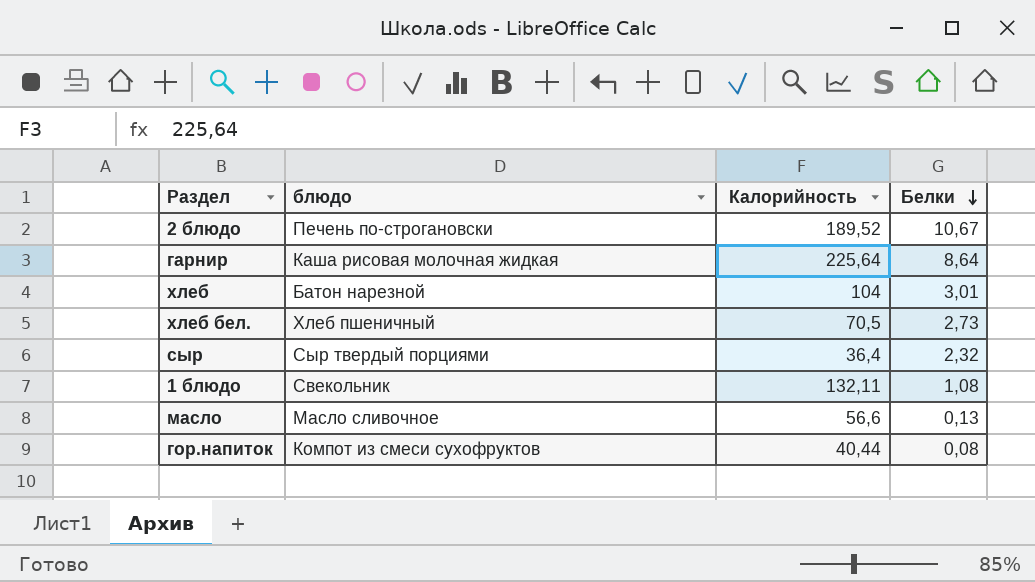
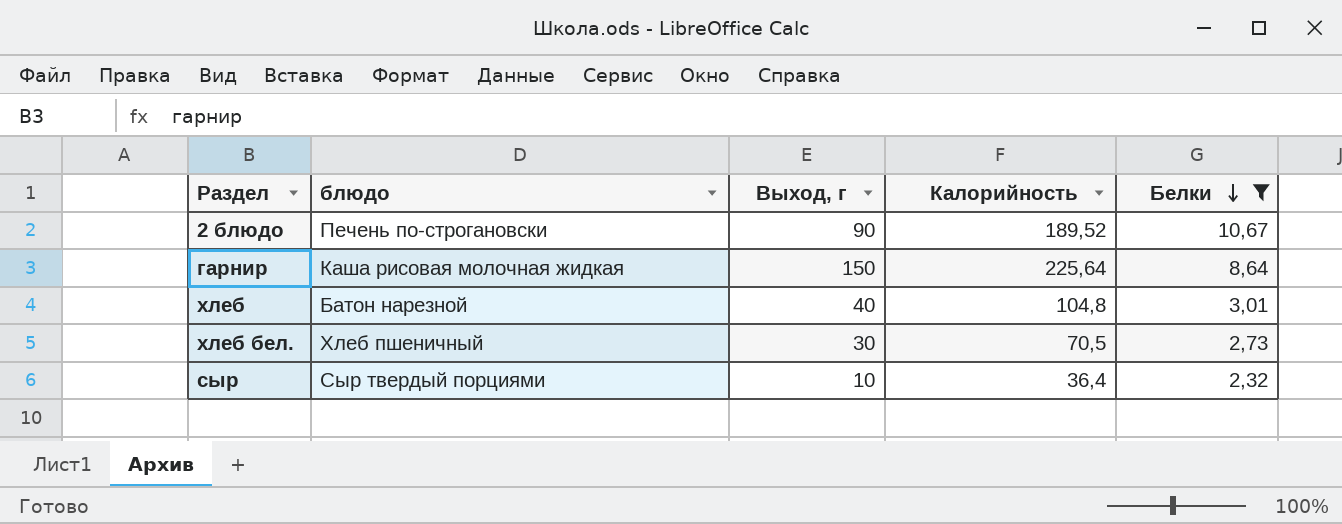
filter: none -> Белки >= 2,32
column Выход, г | position: none -> 3
хлеб | Калорийность: 104 -> 104,8

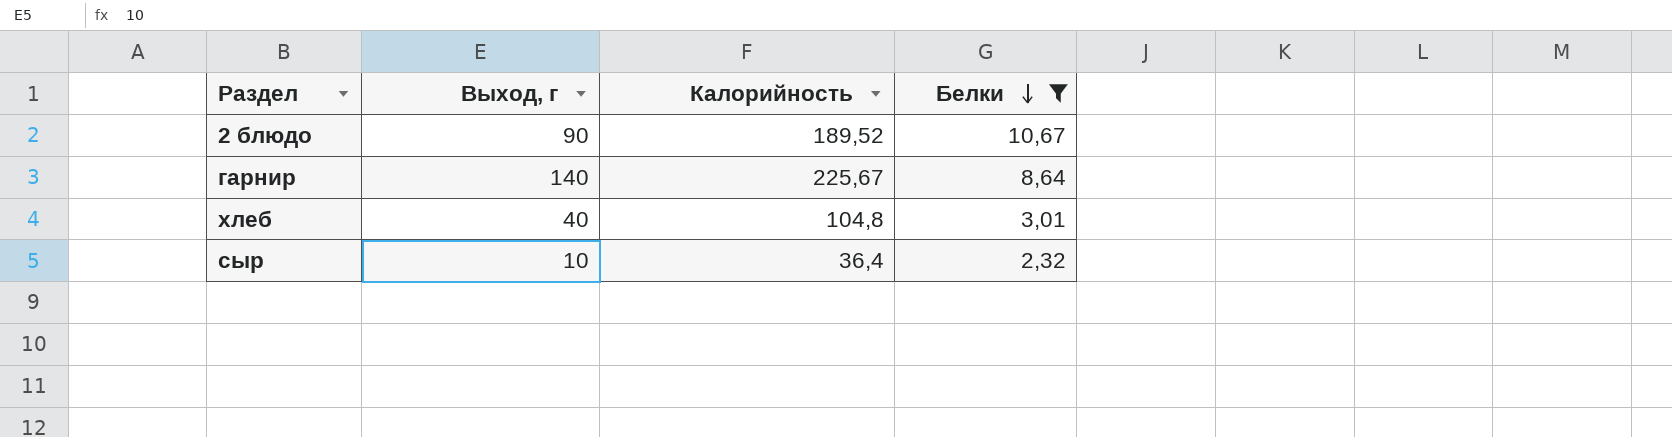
column блюдо | position: 2 -> none
row хлеб бел.: Хлеб пшеничный | 30 | 70,5 | 2,73 -> none
гарнир | Выход, г: 150 -> 140
гарнир | Калорийность: 225,64 -> 225,67

